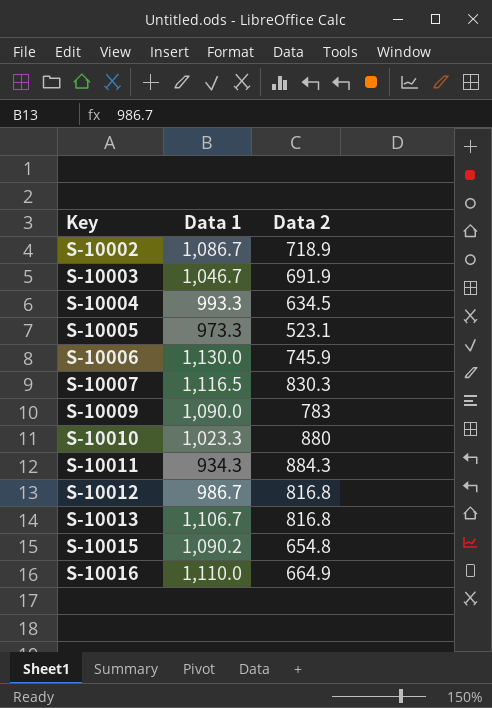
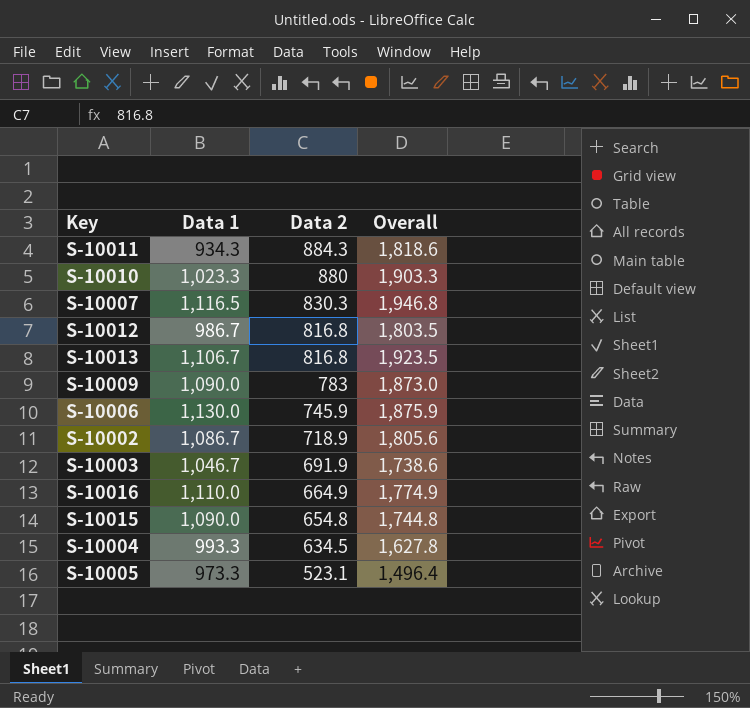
row order: Key ascending -> Data 2 descending
column Overall | formula: none -> [Data 1] + [Data 2]
S-10015 | Data 1: 1,090.2 -> 1,090.0

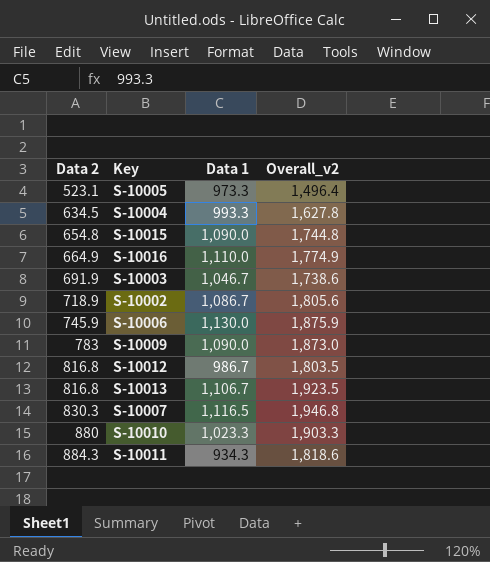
row order: Data 2 descending -> Data 2 ascending
column Data 2 | position: 3 -> 1
column name: Overall -> Overall_v2

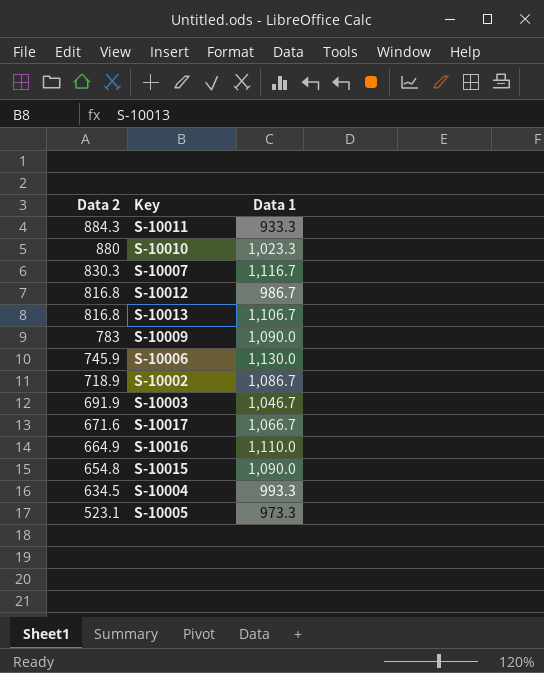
row order: Data 2 ascending -> Data 2 descending
column Overall_v2 | formula: [Data 2] + [Data 1] -> none
S-10011 | Data 1: 934.3 -> 933.3
S-10007 | Data 1: 1,116.5 -> 1,116.7
row S-10017: none -> 671.6 | 1,066.7

